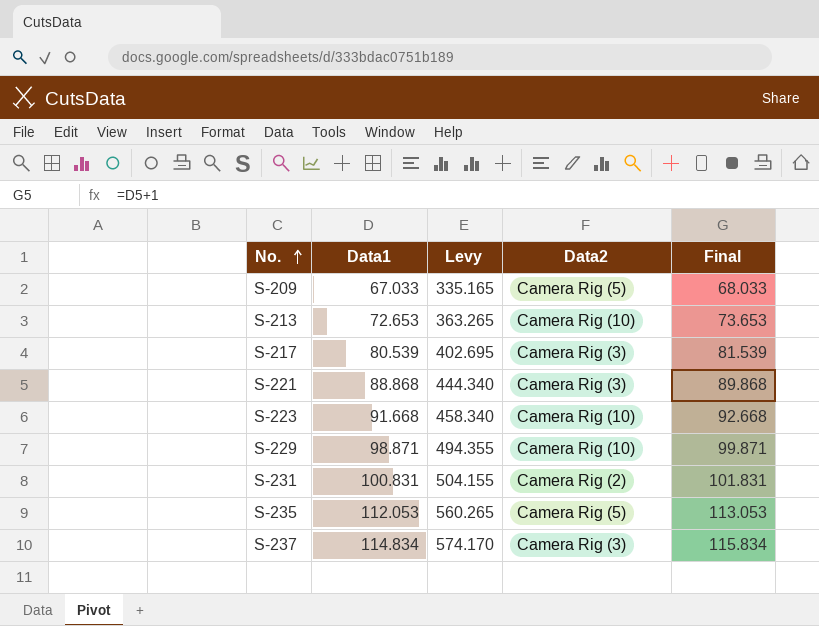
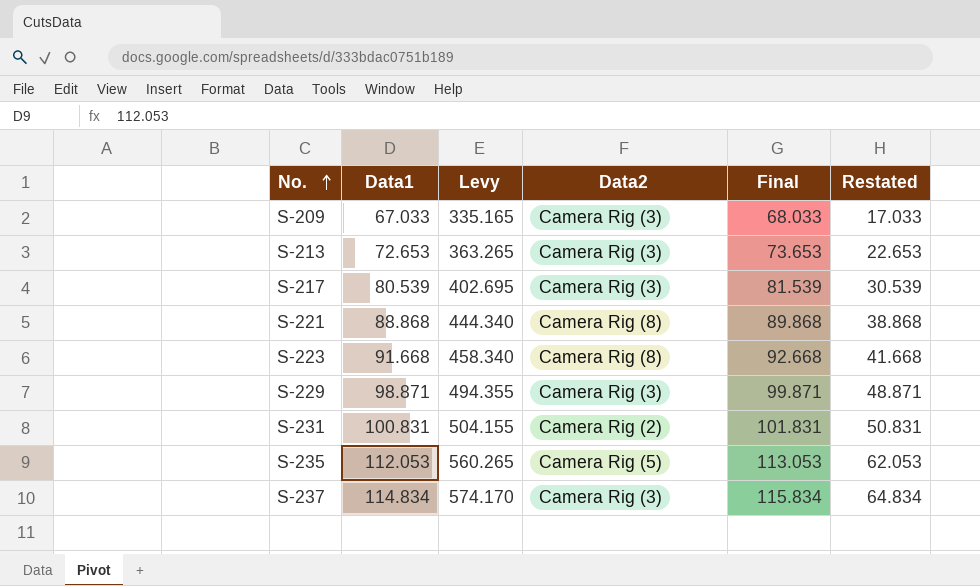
column Restated | formula: none -> [Data1] - 50
S-209 | Data2: Camera Rig (5) -> Camera Rig (3)
S-213 | Data2: Camera Rig (10) -> Camera Rig (3)
S-221 | Data2: Camera Rig (3) -> Camera Rig (8)
S-223 | Data2: Camera Rig (10) -> Camera Rig (8)
S-229 | Data2: Camera Rig (10) -> Camera Rig (3)

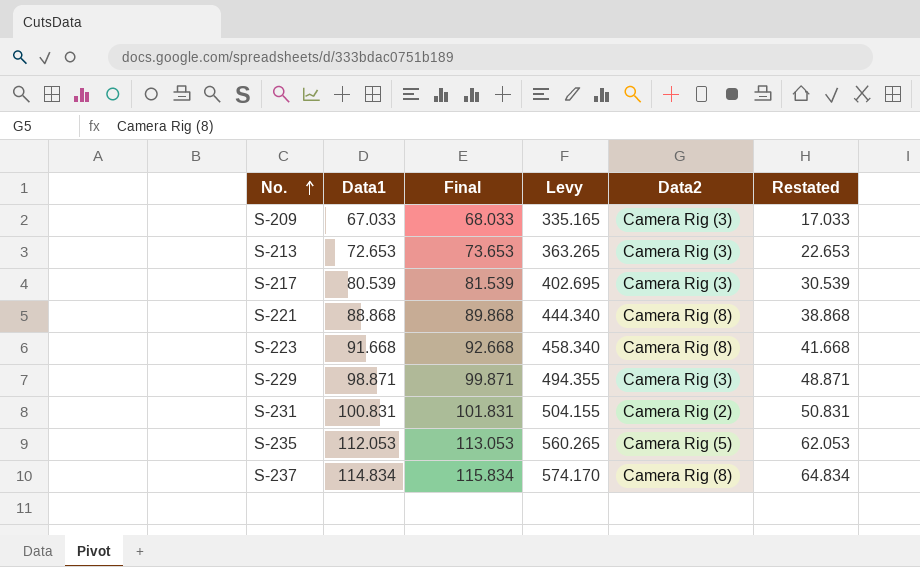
column Final | position: 5 -> 3
S-237 | Data2: Camera Rig (3) -> Camera Rig (8)

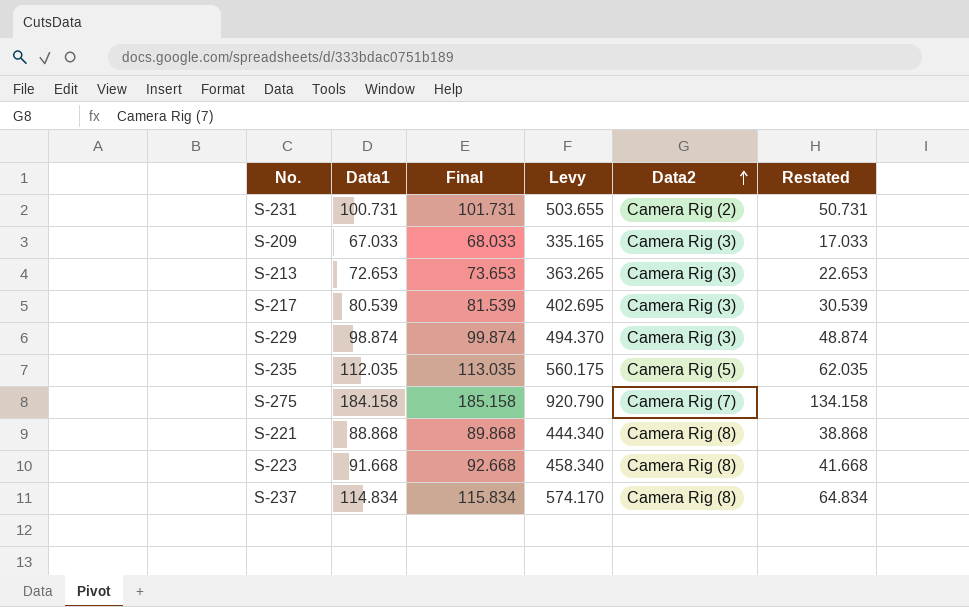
row order: No. ascending -> Data2 ascending
S-231 | Data1: 100.831 -> 100.731
S-231 | Final: 101.831 -> 101.731
S-231 | Levy: 504.155 -> 503.655
S-231 | Restated: 50.831 -> 50.731
S-229 | Data1: 98.871 -> 98.874
S-229 | Final: 99.871 -> 99.874
S-229 | Levy: 494.355 -> 494.370
S-229 | Restated: 48.871 -> 48.874
S-235 | Data1: 112.053 -> 112.035
S-235 | Final: 113.053 -> 113.035
S-235 | Levy: 560.265 -> 560.175
S-235 | Restated: 62.053 -> 62.035
row S-275: none -> 184.158 | 185.158 | 920.790 | Camera Rig (7) | 134.158

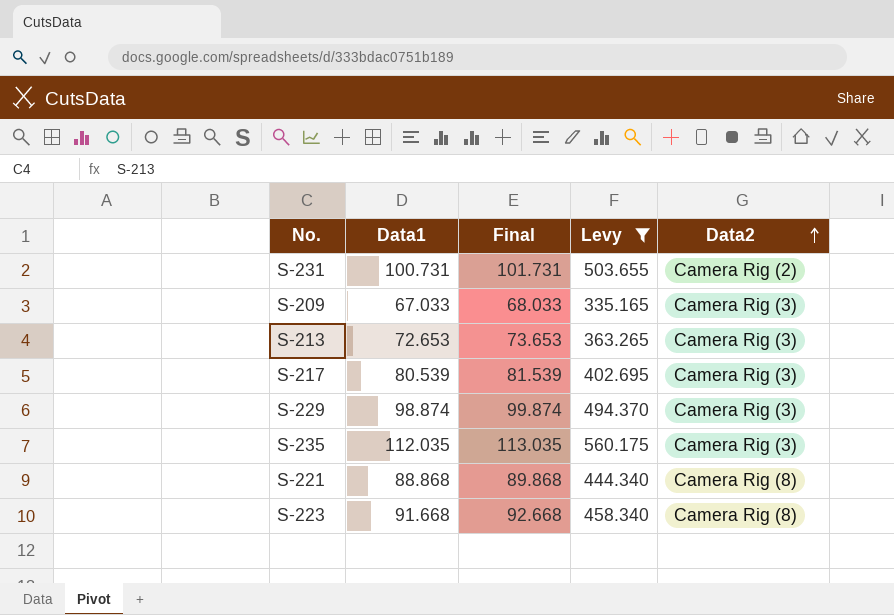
filter: none -> Levy <= 560.175
column Restated | formula: [Data1] - 50 -> none
S-235 | Data2: Camera Rig (5) -> Camera Rig (3)

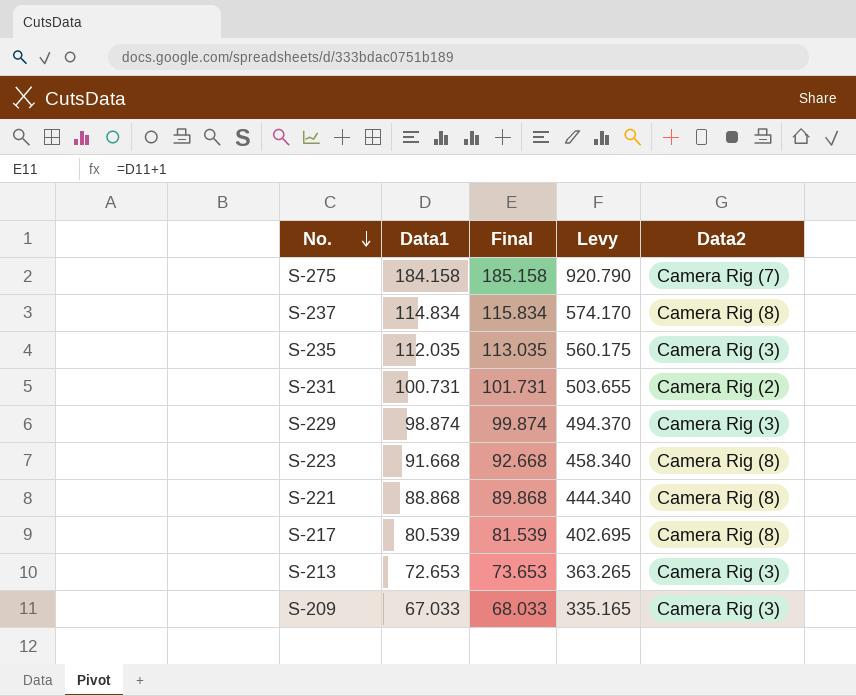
filter: Levy <= 560.175 -> none
row order: Data2 ascending -> No. descending
S-217 | Data2: Camera Rig (3) -> Camera Rig (8)

